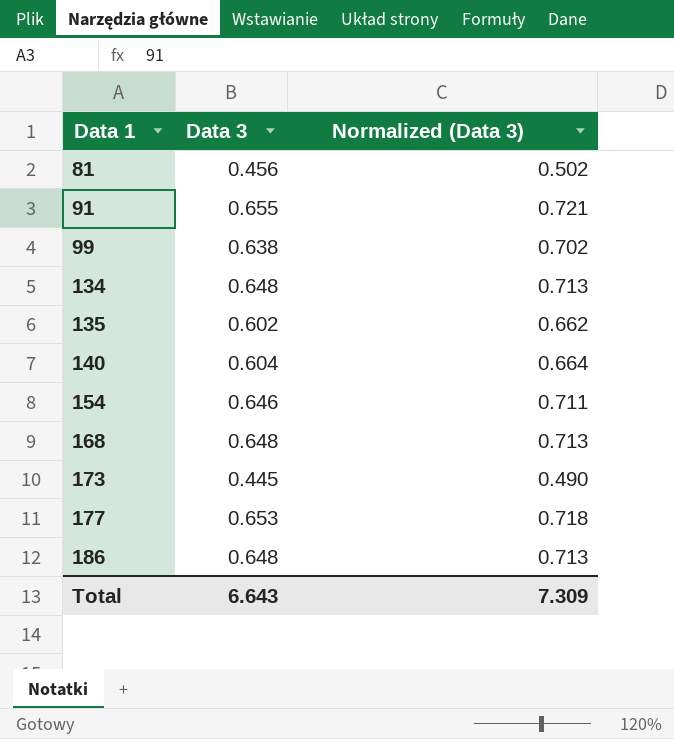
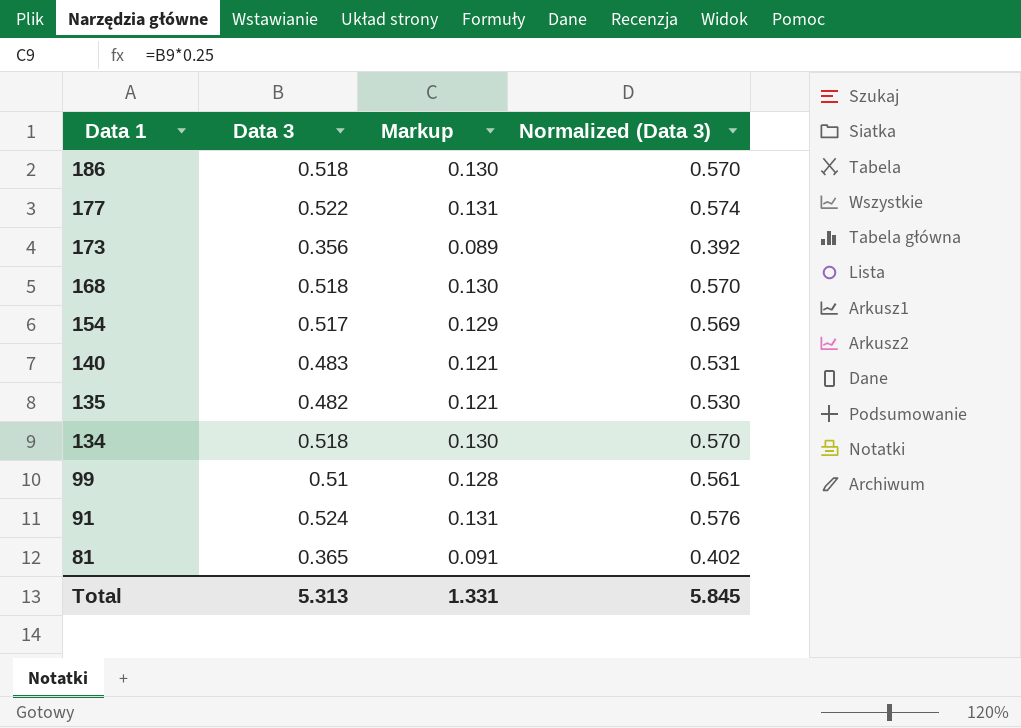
row order: Data 1 ascending -> Data 1 descending
column Markup | formula: none -> [Data 3] * 0.25
186 | Data 3: 0.648 -> 0.518
186 | Normalized (Data 3): 0.713 -> 0.570
177 | Data 3: 0.653 -> 0.522
177 | Normalized (Data 3): 0.718 -> 0.574
173 | Data 3: 0.445 -> 0.356
173 | Normalized (Data 3): 0.490 -> 0.392
168 | Data 3: 0.648 -> 0.518
168 | Normalized (Data 3): 0.713 -> 0.570
154 | Data 3: 0.646 -> 0.517
154 | Normalized (Data 3): 0.711 -> 0.569
140 | Data 3: 0.604 -> 0.483
140 | Normalized (Data 3): 0.664 -> 0.531
135 | Data 3: 0.602 -> 0.482
135 | Normalized (Data 3): 0.662 -> 0.530
134 | Data 3: 0.648 -> 0.518
134 | Normalized (Data 3): 0.713 -> 0.570
99 | Data 3: 0.638 -> 0.51
99 | Normalized (Data 3): 0.702 -> 0.561
91 | Data 3: 0.655 -> 0.524
91 | Normalized (Data 3): 0.721 -> 0.576
81 | Data 3: 0.456 -> 0.365
81 | Normalized (Data 3): 0.502 -> 0.402
Total | Data 3: 6.643 -> 5.313
Total | Normalized (Data 3): 7.309 -> 5.845

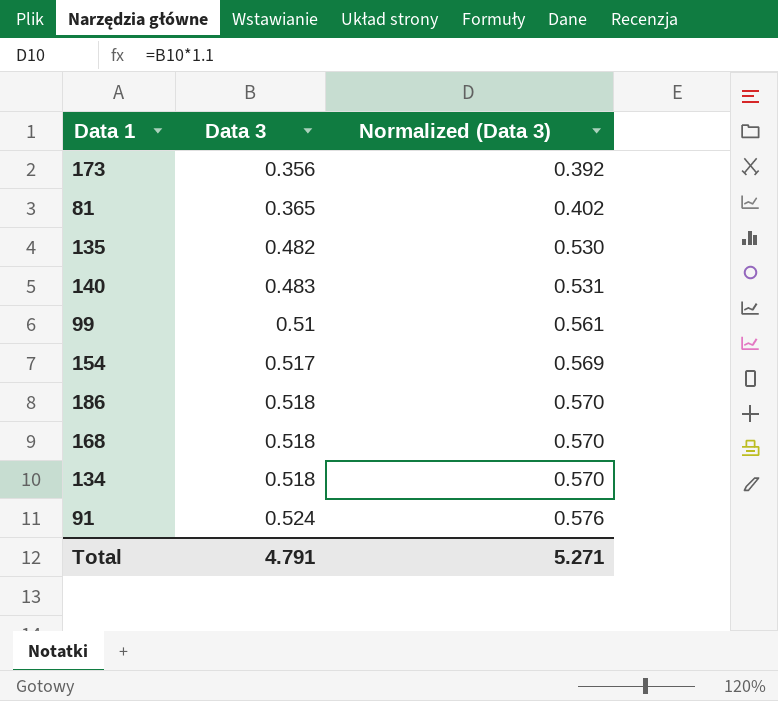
row order: Data 1 descending -> Data 3 ascending
column Markup | formula: [Data 3] * 0.25 -> none
row 177: 0.522 | 0.131 | 0.574 -> none
Total | Data 3: 5.313 -> 4.791
Total | Normalized (Data 3): 5.845 -> 5.271

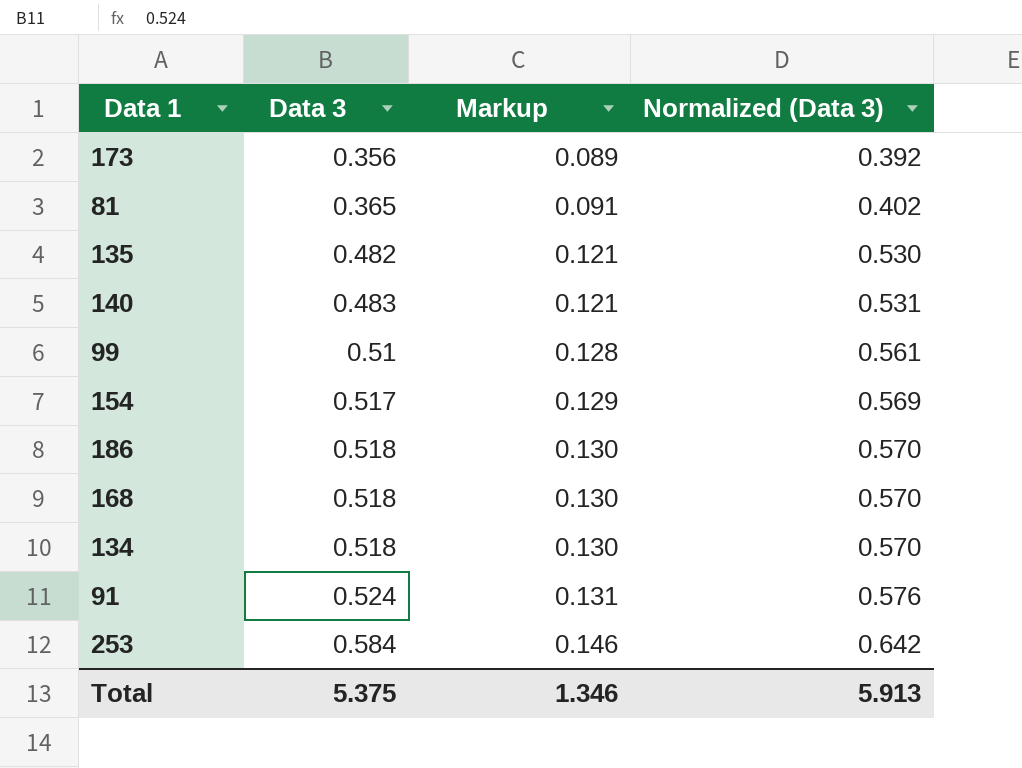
column Markup | formula: none -> [Data 3] * 0.25
row 253: none -> 0.584 | 0.146 | 0.642
Total | Data 3: 4.791 -> 5.375
Total | Normalized (Data 3): 5.271 -> 5.913

